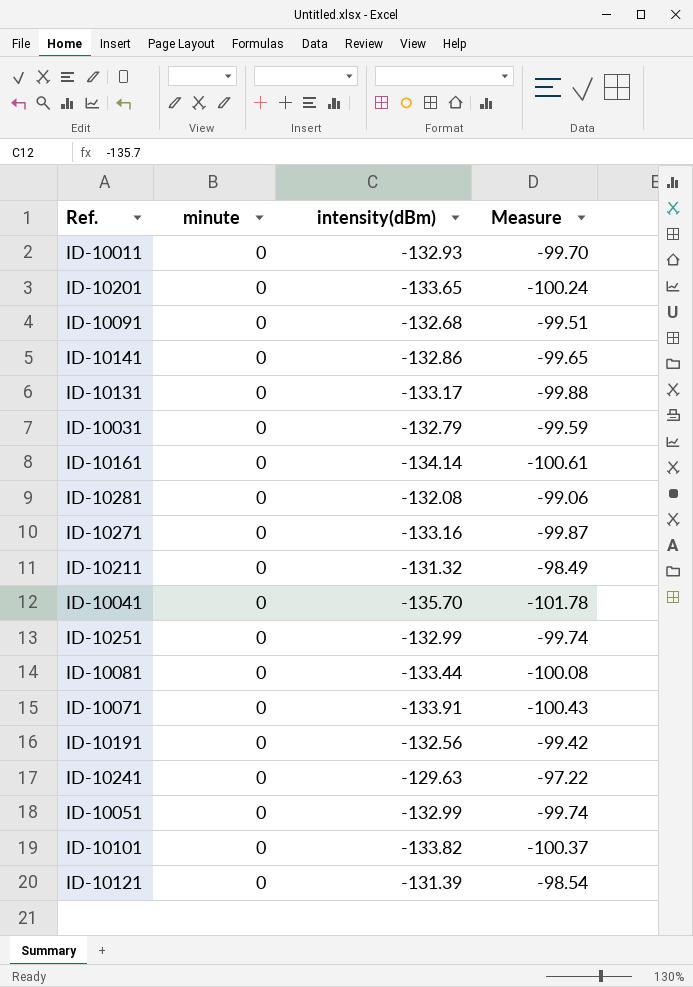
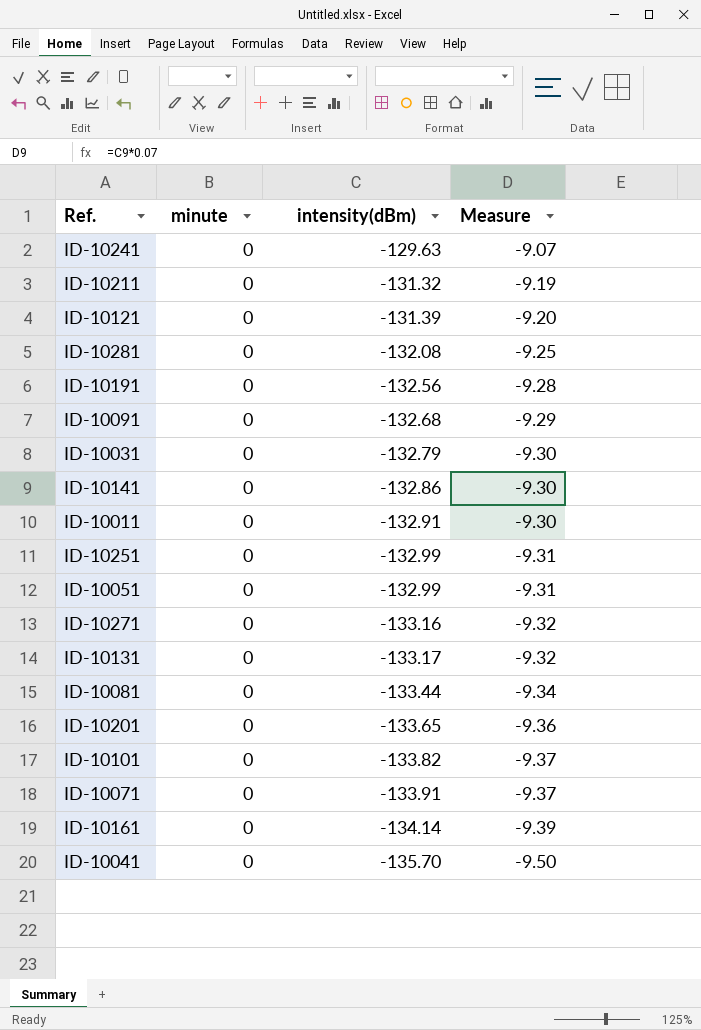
row order: none -> intensity(dBm) descending
column Measure | formula: [intensity(dBm)] * 0.75 -> [intensity(dBm)] * 0.07
ID-10011 | intensity(dBm): -132.93 -> -132.91

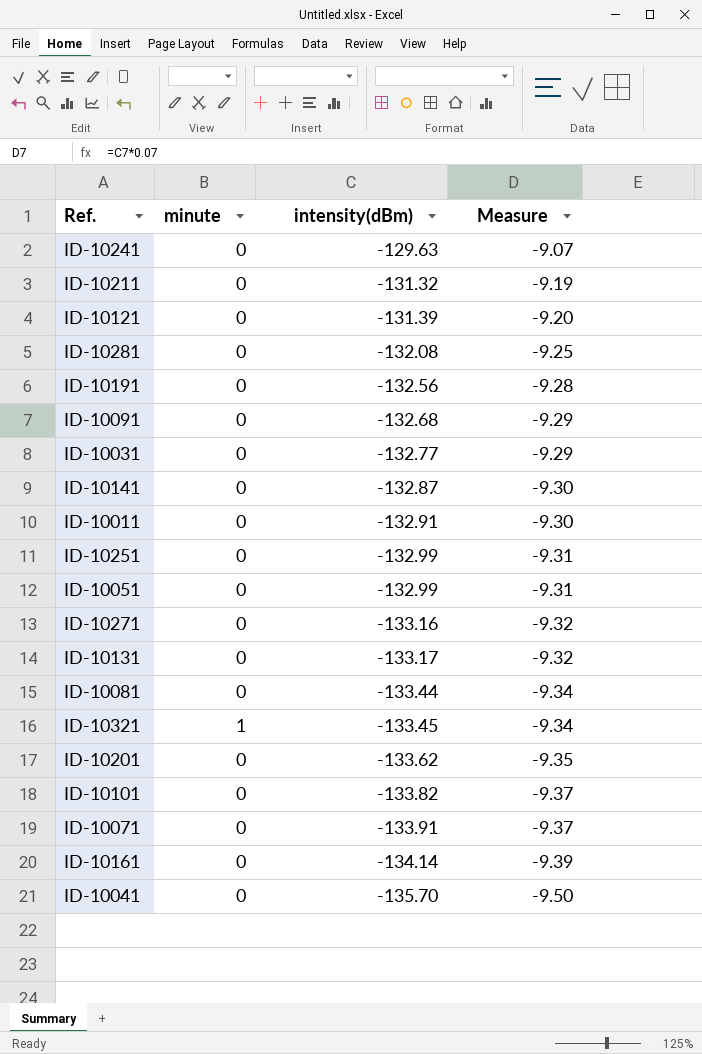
ID-10031 | intensity(dBm): -132.79 -> -132.77
ID-10031 | Measure: -9.30 -> -9.29
ID-10141 | intensity(dBm): -132.86 -> -132.87
row ID-10321: none -> 1 | -133.45 | -9.34
ID-10201 | intensity(dBm): -133.65 -> -133.62
ID-10201 | Measure: -9.36 -> -9.35

